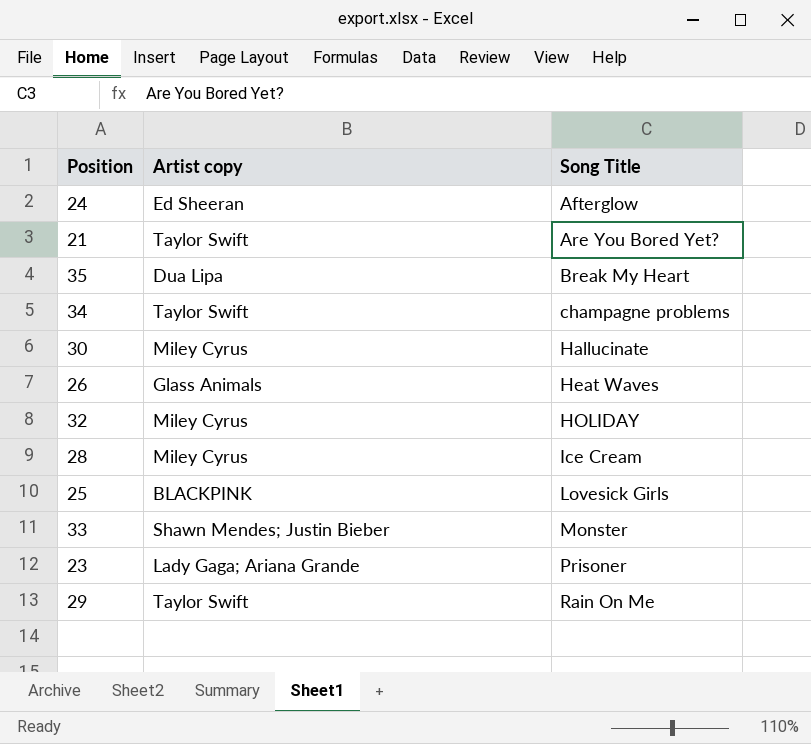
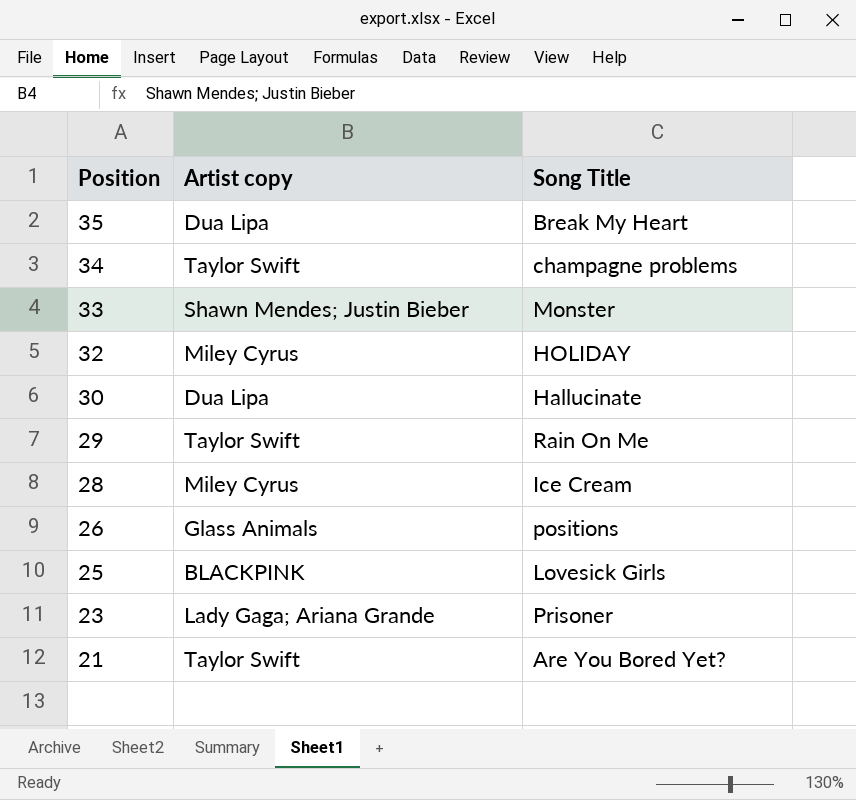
row order: Song Title ascending -> Position descending
row 24: Ed Sheeran | Afterglow -> none
30 | Artist copy: Miley Cyrus -> Dua Lipa
26 | Song Title: Heat Waves -> positions

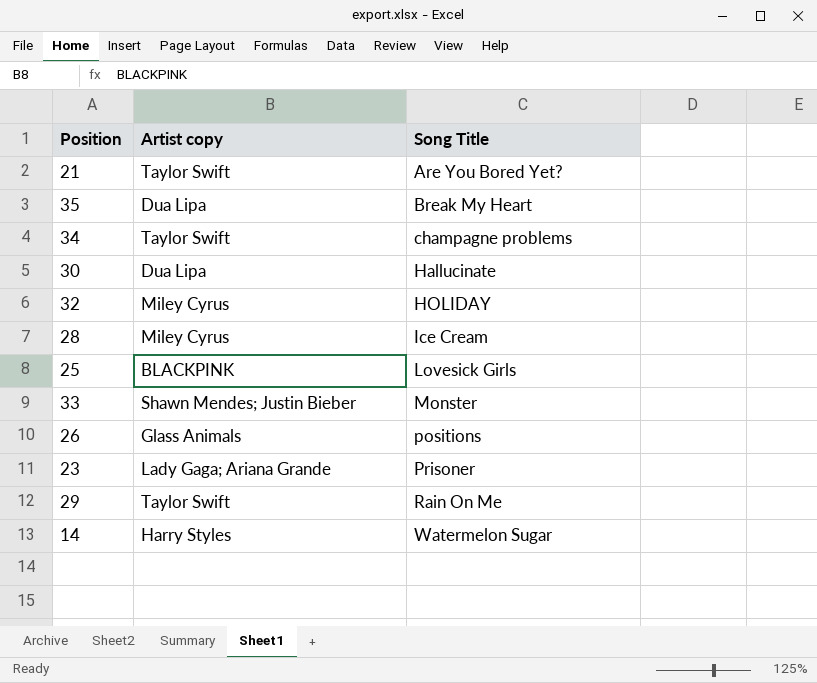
row order: Position descending -> Song Title ascending
row 14: none -> Harry Styles | Watermelon Sugar

